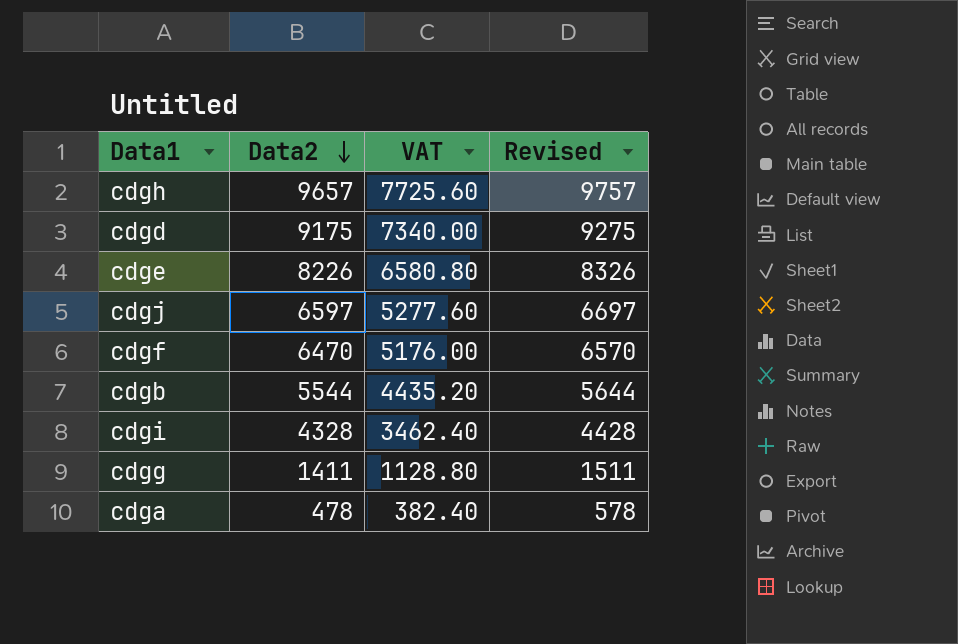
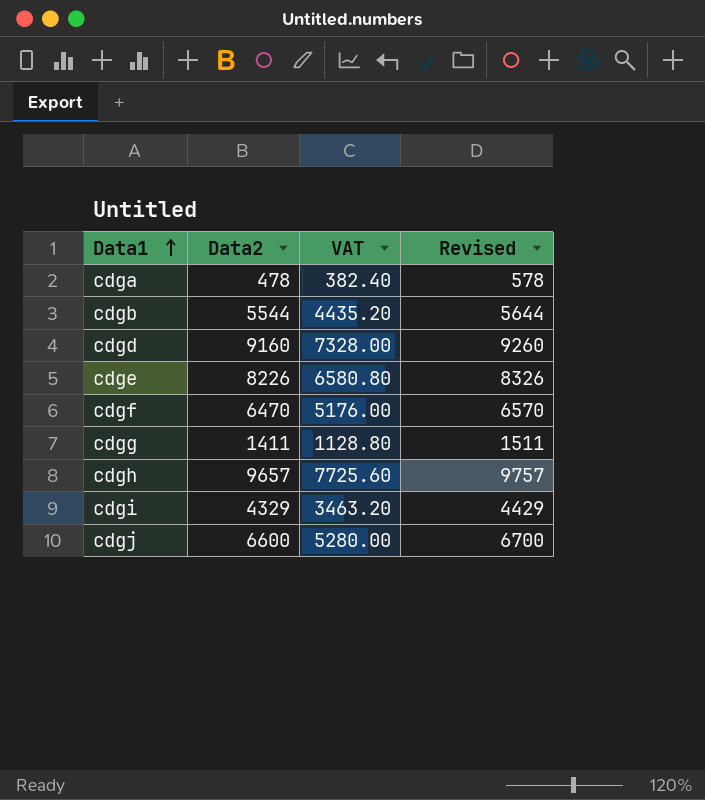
row order: Data2 descending -> Data1 ascending
cdgd | Data2: 9175 -> 9160
cdgd | VAT: 7340.00 -> 7328.00
cdgd | Revised: 9275 -> 9260
cdgi | Data2: 4328 -> 4329
cdgi | VAT: 3462.40 -> 3463.20
cdgi | Revised: 4428 -> 4429
cdgj | Data2: 6597 -> 6600
cdgj | VAT: 5277.60 -> 5280.00
cdgj | Revised: 6697 -> 6700

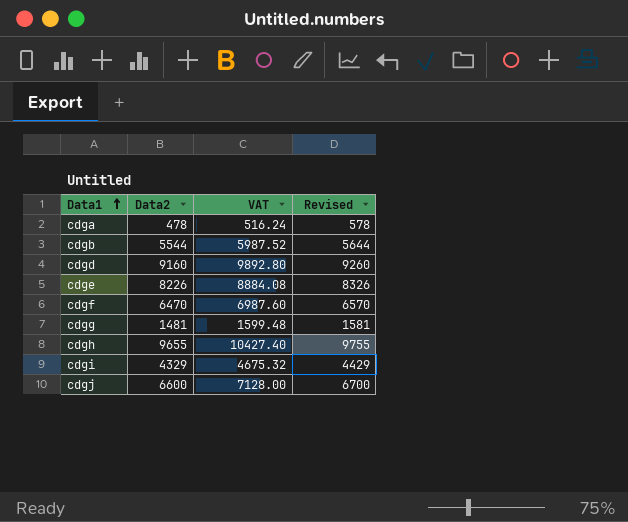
column VAT | formula: [Data2] * 0.8 -> [Data2] * 1.08
cdgg | Data2: 1411 -> 1481
cdgg | Revised: 1511 -> 1581
cdgh | Data2: 9657 -> 9655
cdgh | Revised: 9757 -> 9755

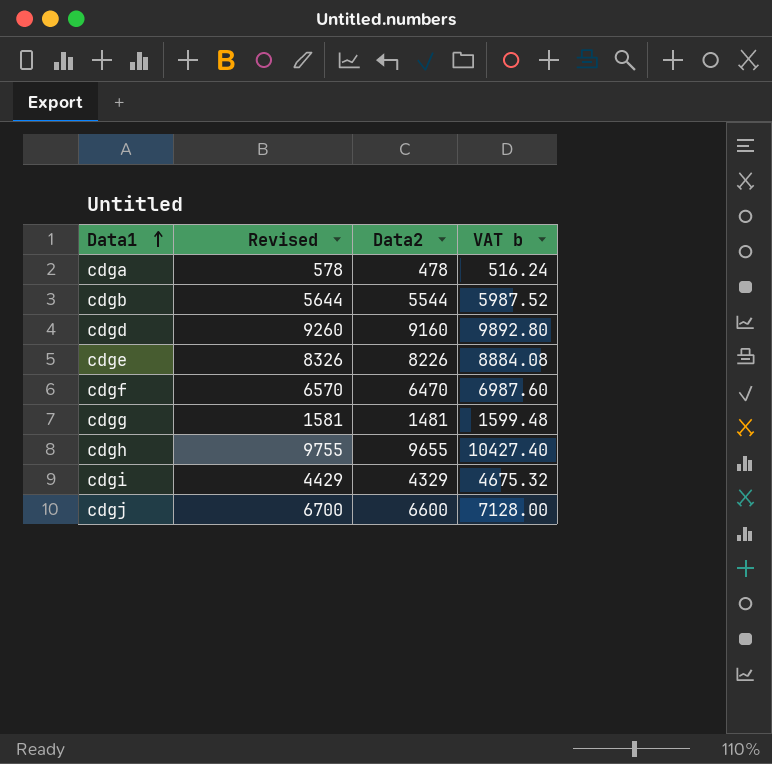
column Revised | position: 4 -> 2
column name: VAT -> VAT b

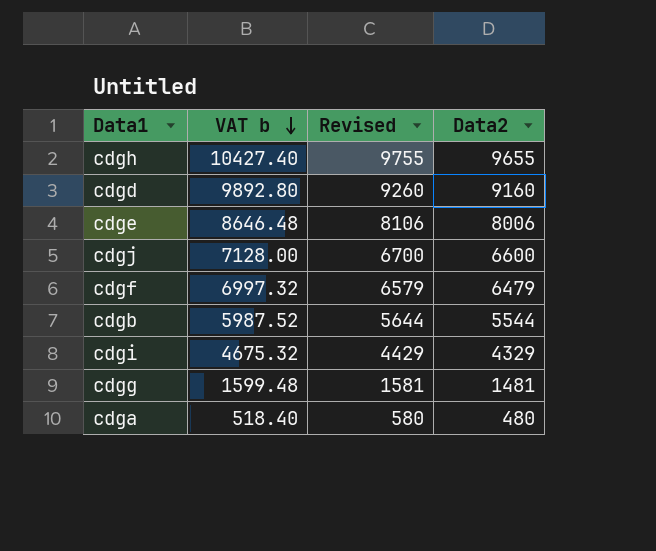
row order: Data1 ascending -> VAT b descending
column VAT b | position: 4 -> 2
cdge | VAT b: 8884.08 -> 8646.48
cdge | Revised: 8326 -> 8106
cdge | Data2: 8226 -> 8006
cdgf | VAT b: 6987.60 -> 6997.32
cdgf | Revised: 6570 -> 6579
cdgf | Data2: 6470 -> 6479
cdga | VAT b: 516.24 -> 518.40
cdga | Revised: 578 -> 580
cdga | Data2: 478 -> 480

